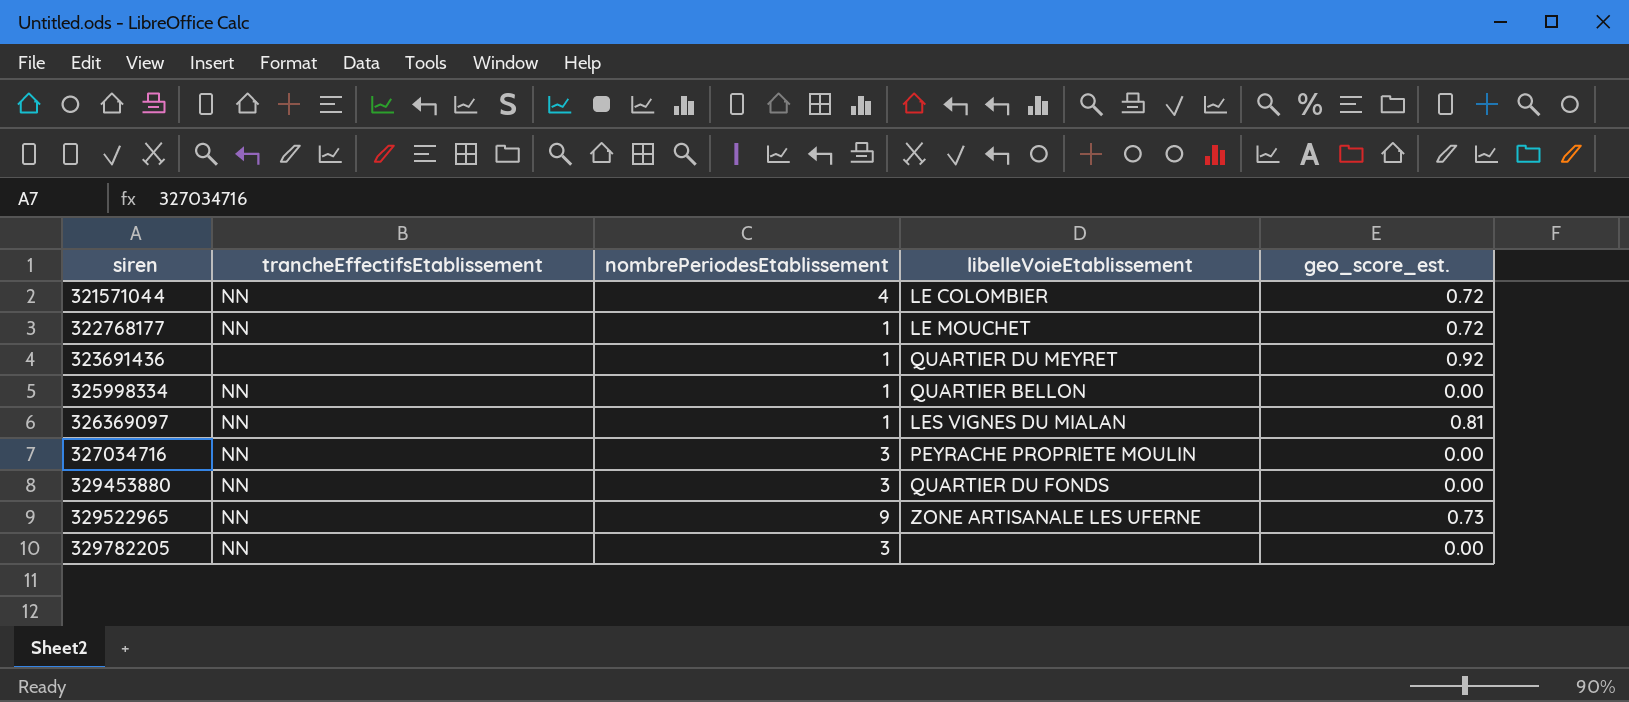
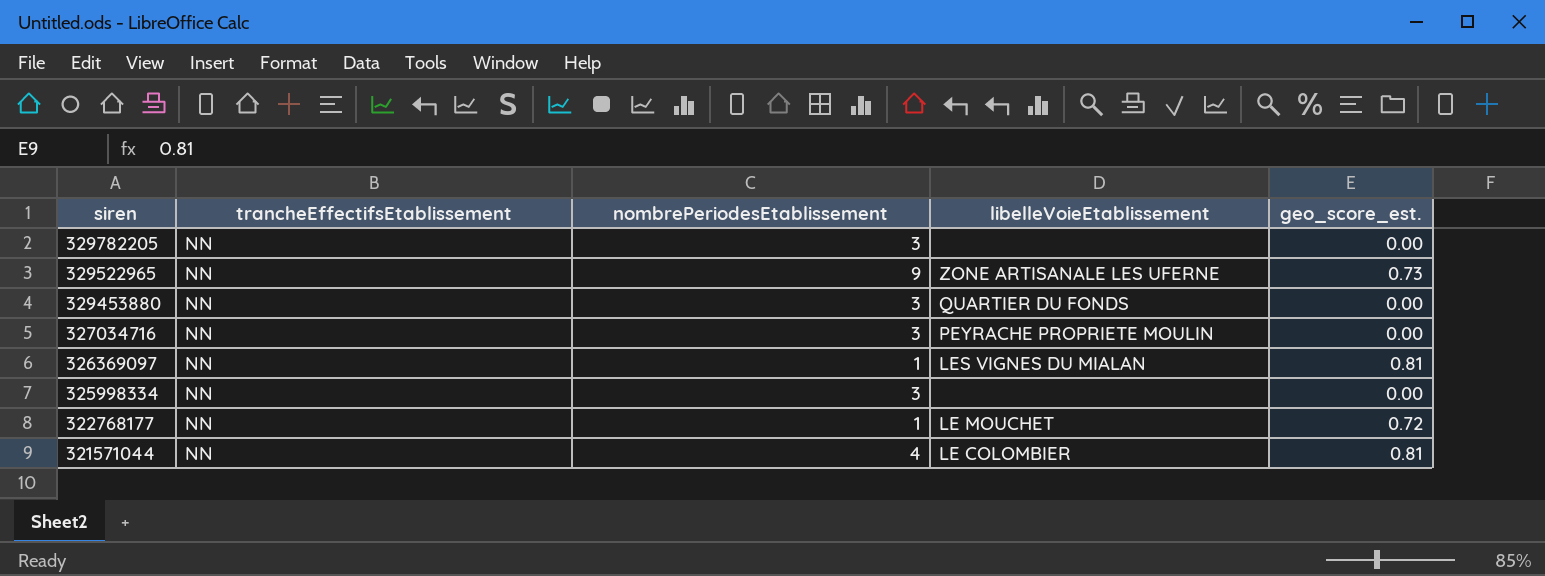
row order: siren ascending -> siren descending
row 323691436: none | 1 | QUARTIER DU MEYRET | 0.92 -> none
325998334 | nombrePeriodesEtablissement: 1 -> 3
325998334 | libelleVoieEtablissement: QUARTIER BELLON -> none
321571044 | geo_score_est.: 0.72 -> 0.81

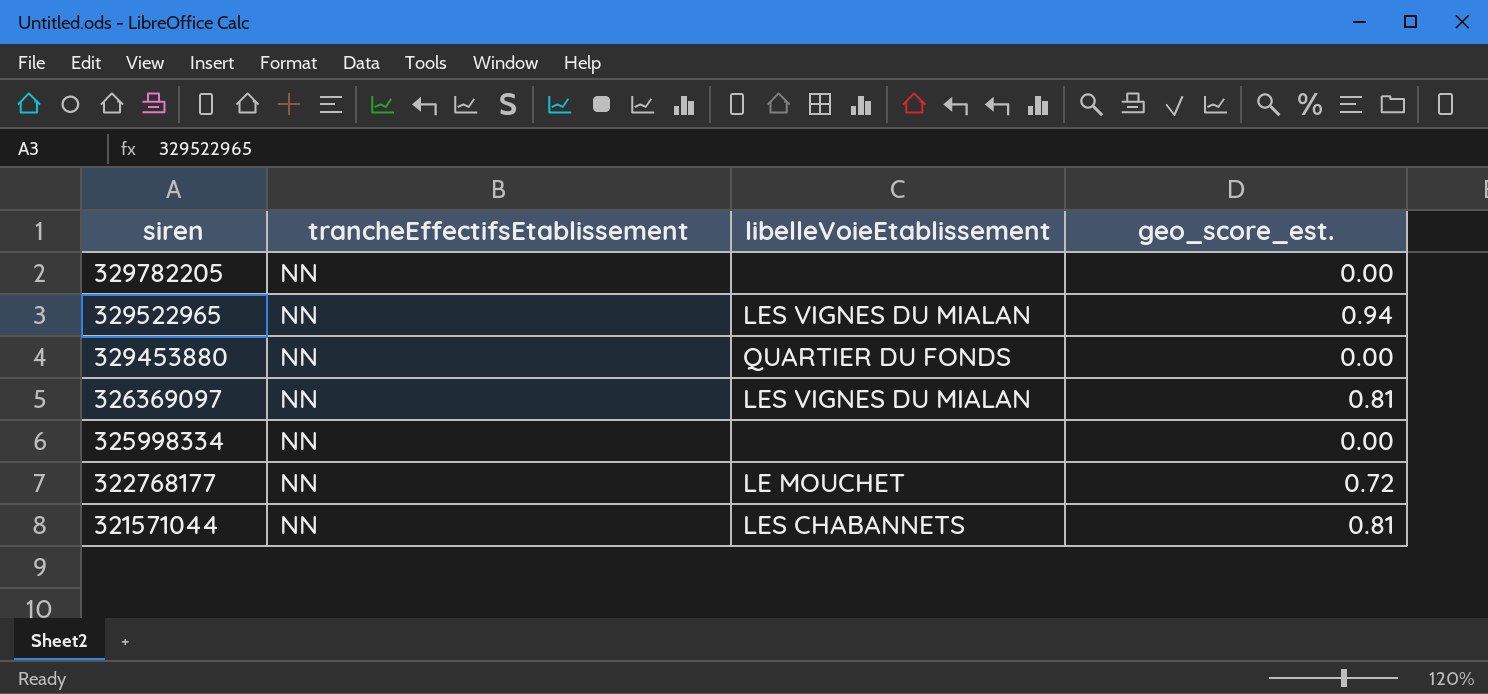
column nombrePeriodesEtablissement | position: 3 -> none
row 327034716: NN | 3 | PEYRACHE PROPRIETE MOULIN | 0.00 -> none
329522965 | libelleVoieEtablissement: ZONE ARTISANALE LES UFERNE -> LES VIGNES DU MIALAN
329522965 | geo_score_est.: 0.73 -> 0.94
321571044 | libelleVoieEtablissement: LE COLOMBIER -> LES CHABANNETS

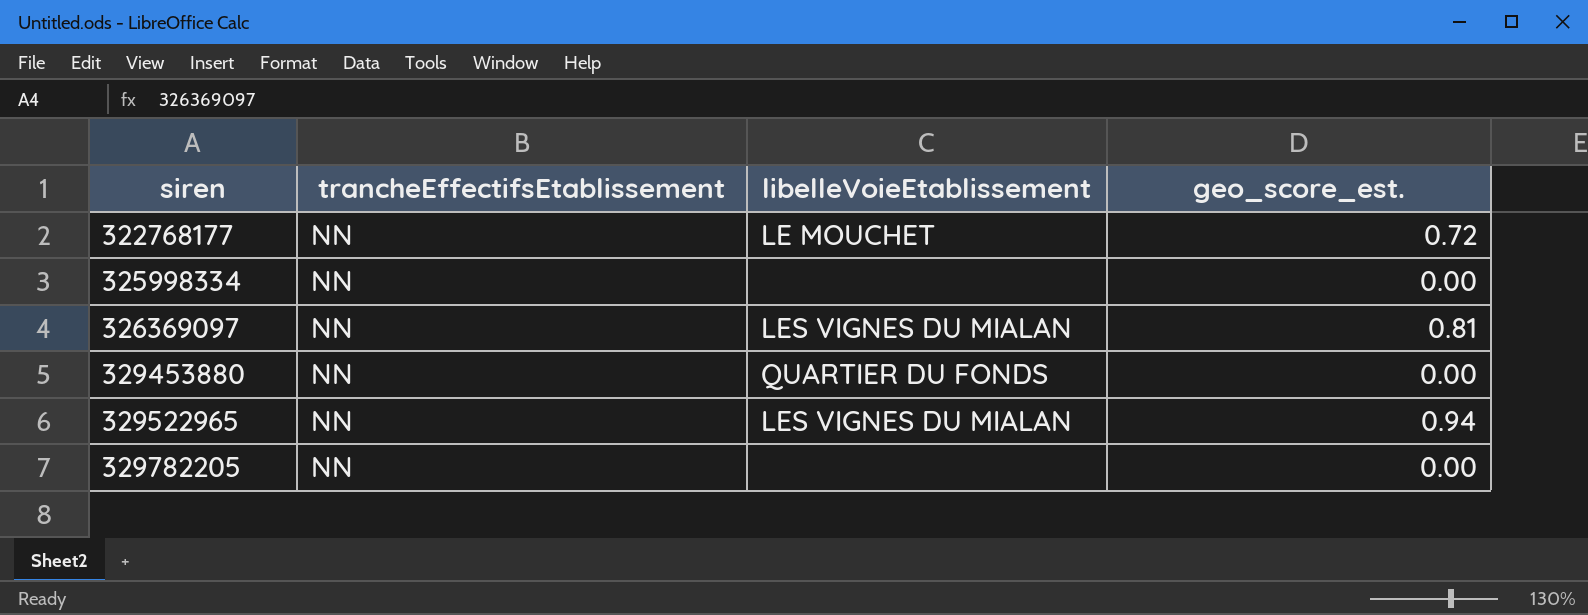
row order: siren descending -> siren ascending
row 321571044: NN | LES CHABANNETS | 0.81 -> none

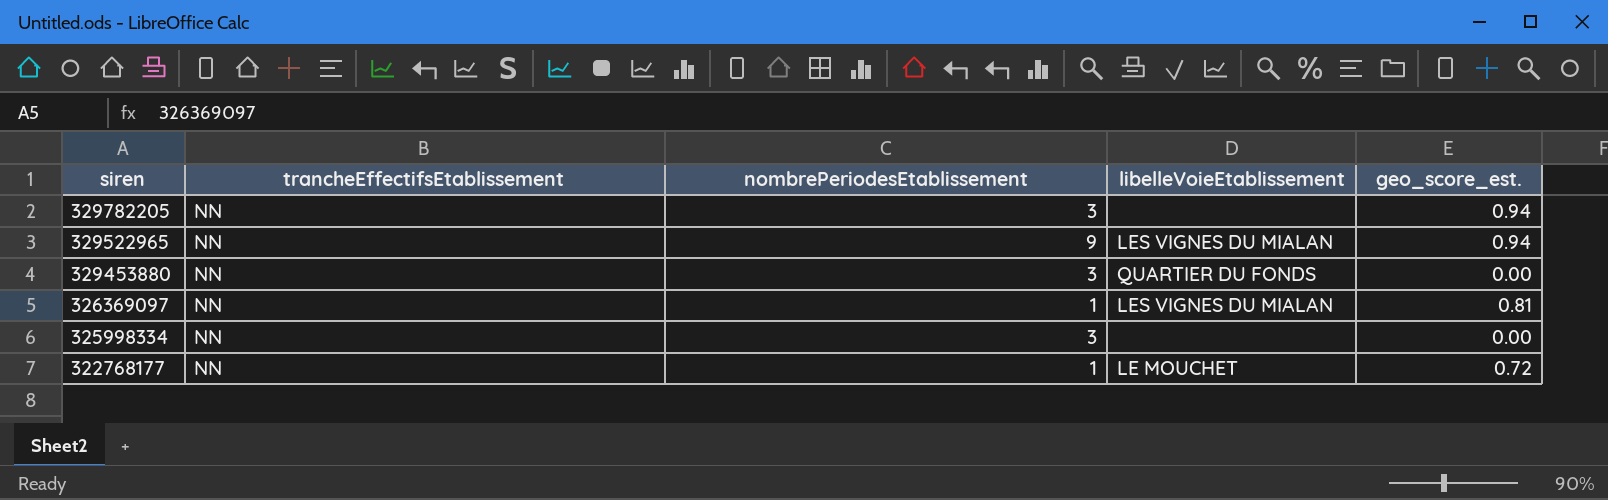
row order: siren ascending -> siren descending
column nombrePeriodesEtablissement | position: none -> 3
329782205 | geo_score_est.: 0.00 -> 0.94

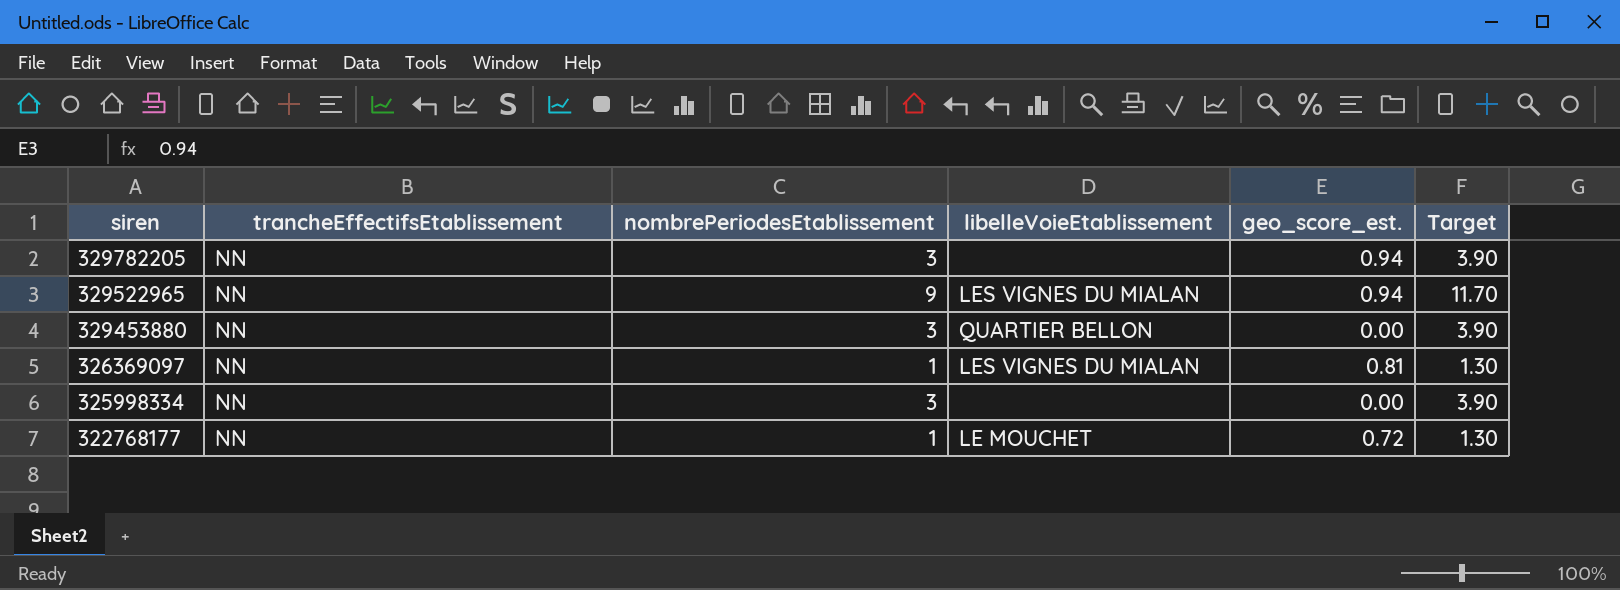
column Target | formula: none -> [nombrePeriodesEtablissement] * 1.3
329453880 | libelleVoieEtablissement: QUARTIER DU FONDS -> QUARTIER BELLON

